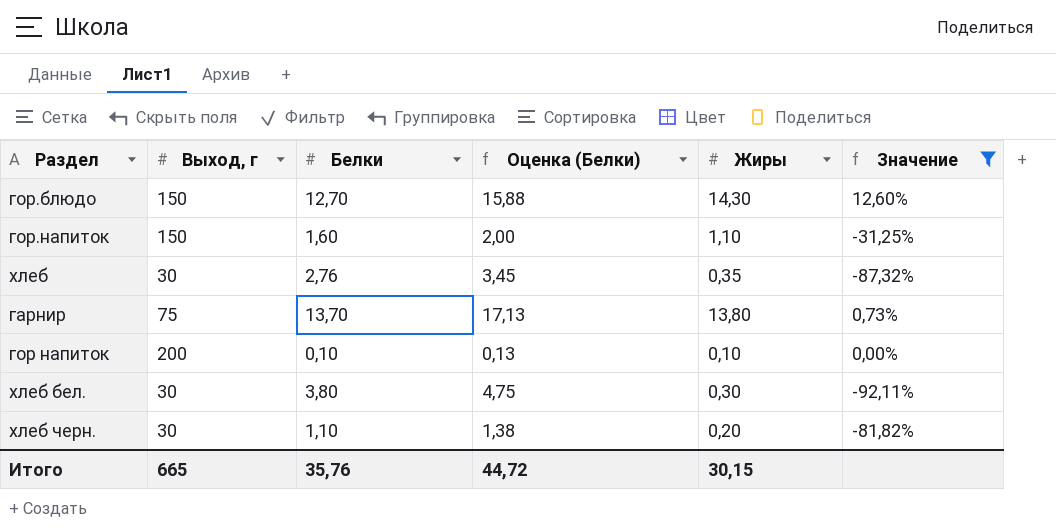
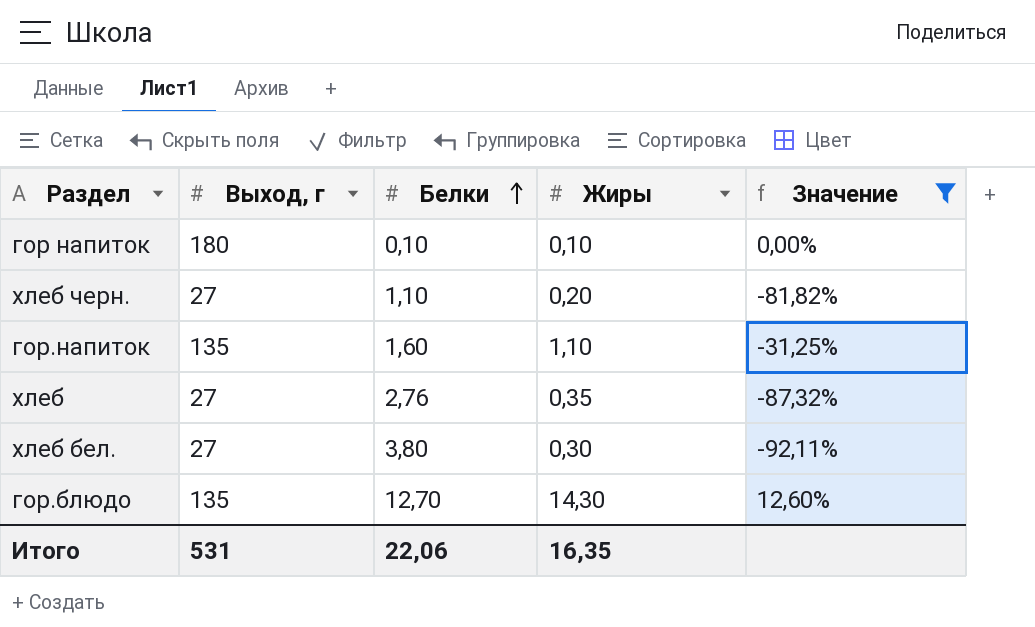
row order: none -> Белки ascending
column Оценка (Белки) | formula: [Белки] * 1,25 -> none
row гарнир: 75 | 13,70 | 17,13 | 13,80 | 0,73% -> none
гор напиток | Выход, г: 200 -> 180
хлеб черн. | Выход, г: 30 -> 27
гор.напиток | Выход, г: 150 -> 135
хлеб | Выход, г: 30 -> 27
хлеб бел. | Выход, г: 30 -> 27
гор.блюдо | Выход, г: 150 -> 135
Итого | Выход, г: 665 -> 531
Итого | Белки: 35,76 -> 22,06
Итого | Жиры: 30,15 -> 16,35

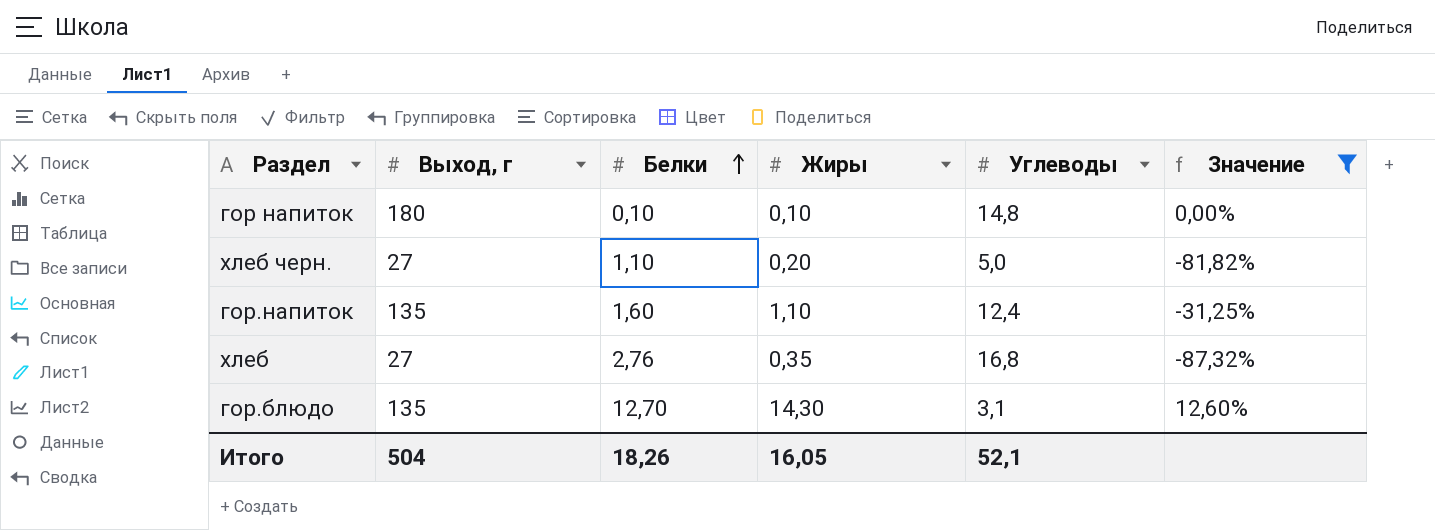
column Углеводы | position: none -> 5
row хлеб бел.: 27 | 3,80 | 0,30 | -92,11% -> none
Итого | Выход, г: 531 -> 504
Итого | Белки: 22,06 -> 18,26
Итого | Жиры: 16,35 -> 16,05

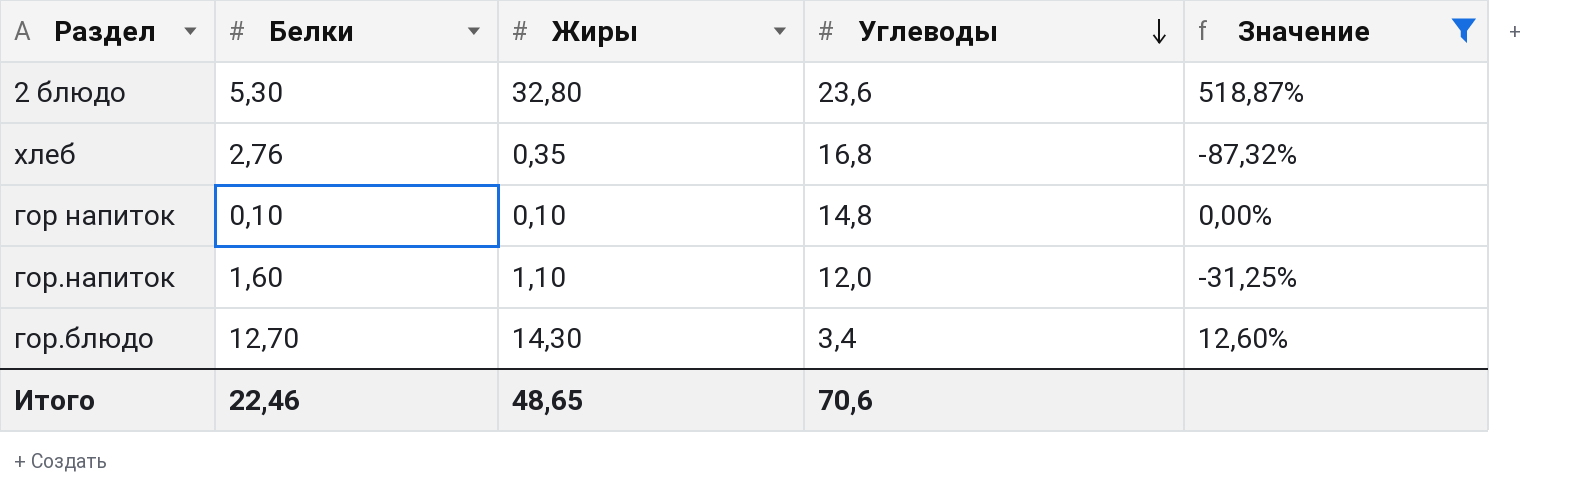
row order: Белки ascending -> Углеводы descending
column Выход, г | position: 2 -> none
row хлеб черн.: 27 | 1,10 | 0,20 | 5,0 | -81,82% -> none
row 2 блюдо: none -> 5,30 | 32,80 | 23,6 | 518,87%
гор.напиток | Углеводы: 12,4 -> 12,0
гор.блюдо | Углеводы: 3,1 -> 3,4
Итого | Белки: 18,26 -> 22,46
Итого | Жиры: 16,05 -> 48,65
Итого | Углеводы: 52,1 -> 70,6

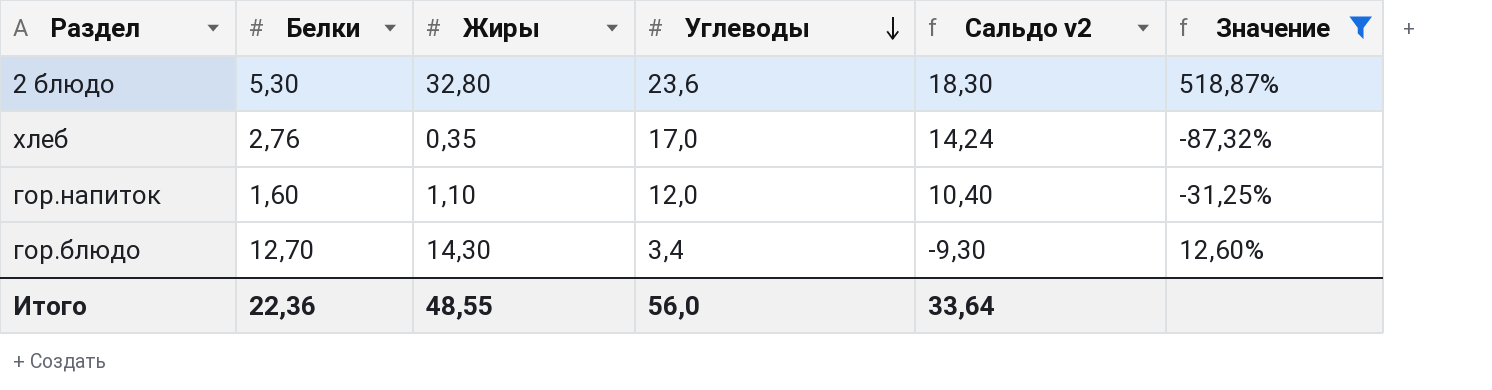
column Сальдо v2 | formula: none -> [Углеводы] - [Белки]
row гор напиток: 0,10 | 0,10 | 14,8 | 0,00% -> none
хлеб | Углеводы: 16,8 -> 17,0
Итого | Белки: 22,46 -> 22,36
Итого | Жиры: 48,65 -> 48,55
Итого | Углеводы: 70,6 -> 56,0

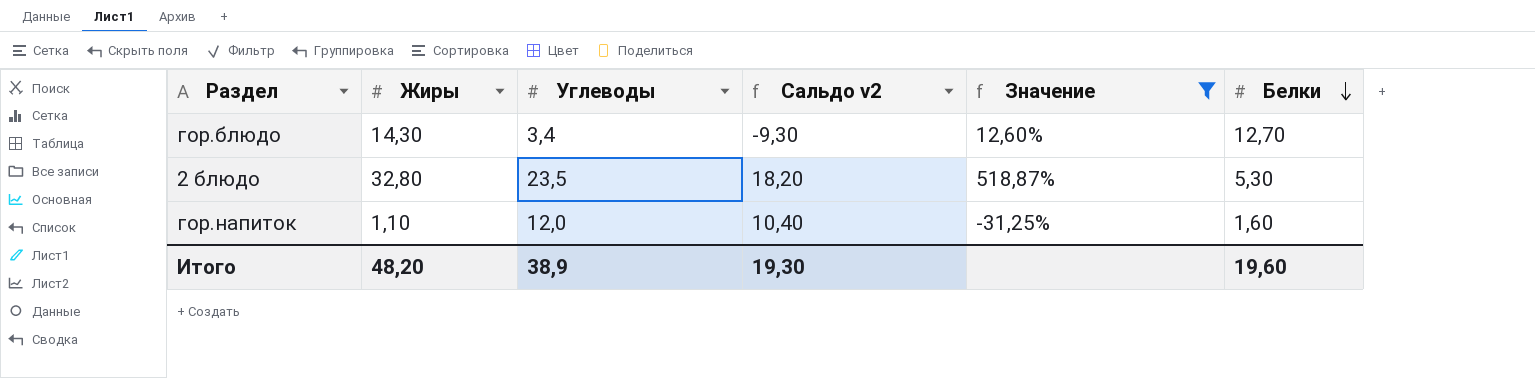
row order: Углеводы descending -> Белки descending
column Белки | position: 2 -> 6
row хлеб: 2,76 | 0,35 | 17,0 | 14,24 | -87,32% -> none
2 блюдо | Углеводы: 23,6 -> 23,5
2 блюдо | Сальдо v2: 18,30 -> 18,20
Итого | Жиры: 48,55 -> 48,20
Итого | Углеводы: 56,0 -> 38,9
Итого | Сальдо v2: 33,64 -> 19,30
Итого | Белки: 22,36 -> 19,60

